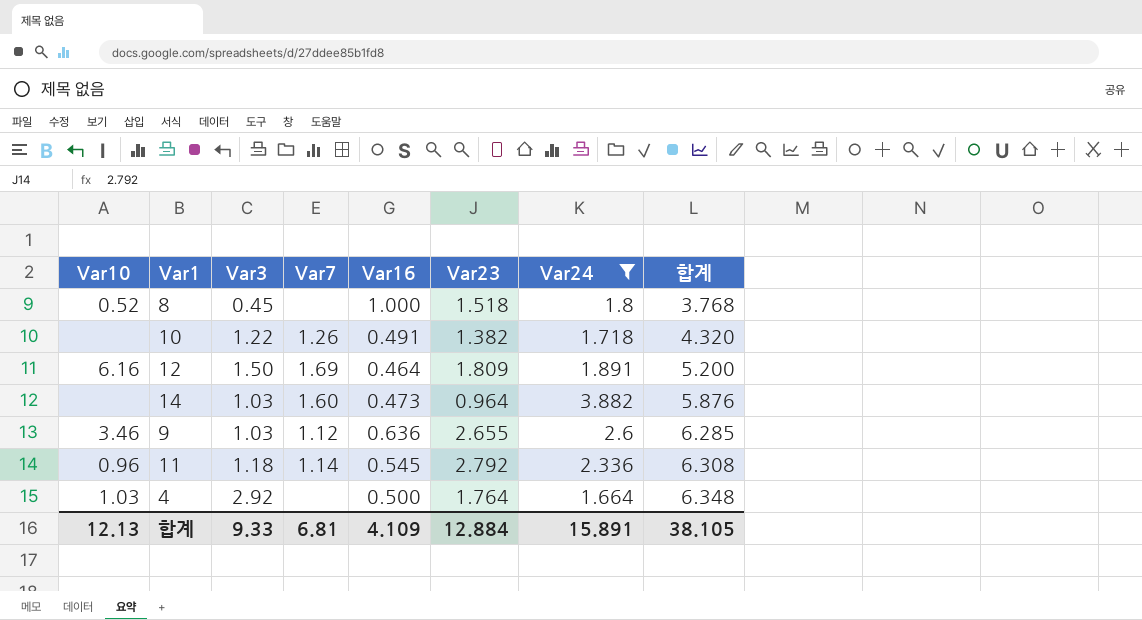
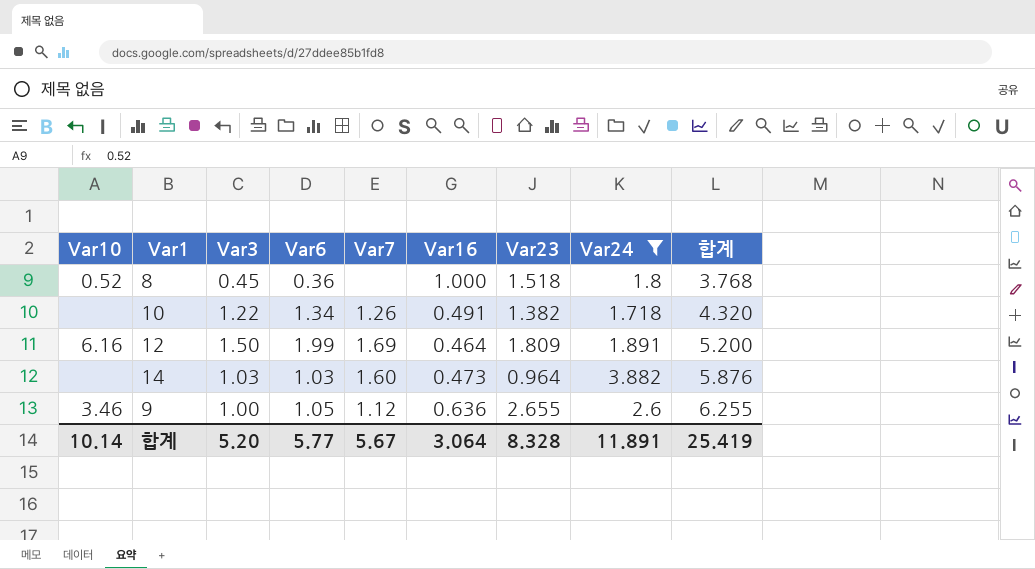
column Var6 | position: none -> 4
row 11: 0.96 | 1.18 | 1.14 | 0.545 | 2.792 | 2.336 | 6.308 -> none
row 4: 1.03 | 2.92 | none | 0.500 | 1.764 | 1.664 | 6.348 -> none
9 | Var3: 1.03 -> 1.00
9 | 합계: 6.285 -> 6.255
합계 | Var10: 12.13 -> 10.14
합계 | Var3: 9.33 -> 5.20
합계 | Var7: 6.81 -> 5.67
합계 | Var16: 4.109 -> 3.064
합계 | Var23: 12.884 -> 8.328
합계 | Var24: 15.891 -> 11.891
합계 | 합계: 38.105 -> 25.419

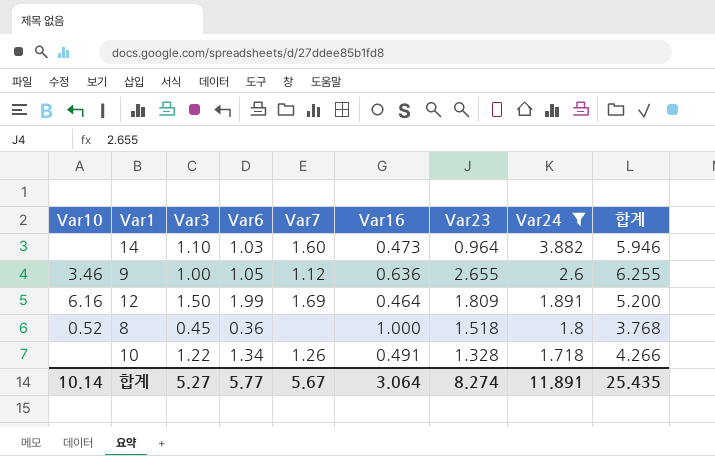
row order: 합계 ascending -> Var24 descending
14 | Var3: 1.03 -> 1.10
14 | 합계: 5.876 -> 5.946
10 | Var23: 1.382 -> 1.328
10 | 합계: 4.320 -> 4.266
합계 | Var3: 5.20 -> 5.27
합계 | Var23: 8.328 -> 8.274
합계 | 합계: 25.419 -> 25.435

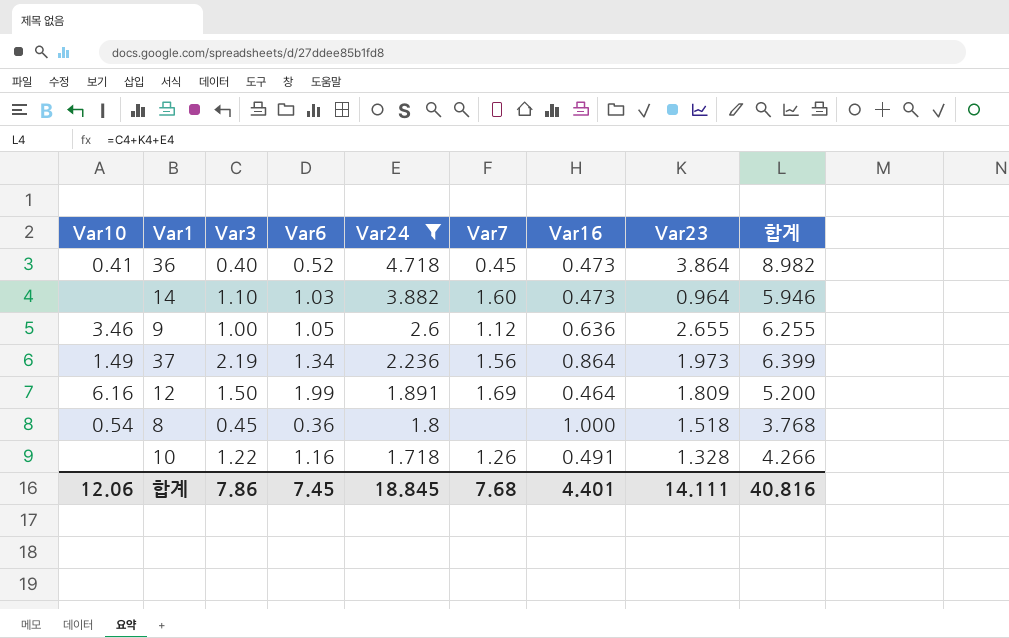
column Var24 | position: 8 -> 5
row 36: none -> 0.41 | 0.40 | 0.52 | 4.718 | 0.45 | 0.473 | 3.864 | 8.982
row 37: none -> 1.49 | 2.19 | 1.34 | 2.236 | 1.56 | 0.864 | 1.973 | 6.399
8 | Var10: 0.52 -> 0.54
10 | Var6: 1.34 -> 1.16
합계 | Var10: 10.14 -> 12.06
합계 | Var3: 5.27 -> 7.86
합계 | Var6: 5.77 -> 7.45
합계 | Var24: 11.891 -> 18.845
합계 | Var7: 5.67 -> 7.68
합계 | Var16: 3.064 -> 4.401
합계 | Var23: 8.274 -> 14.111
합계 | 합계: 25.435 -> 40.816

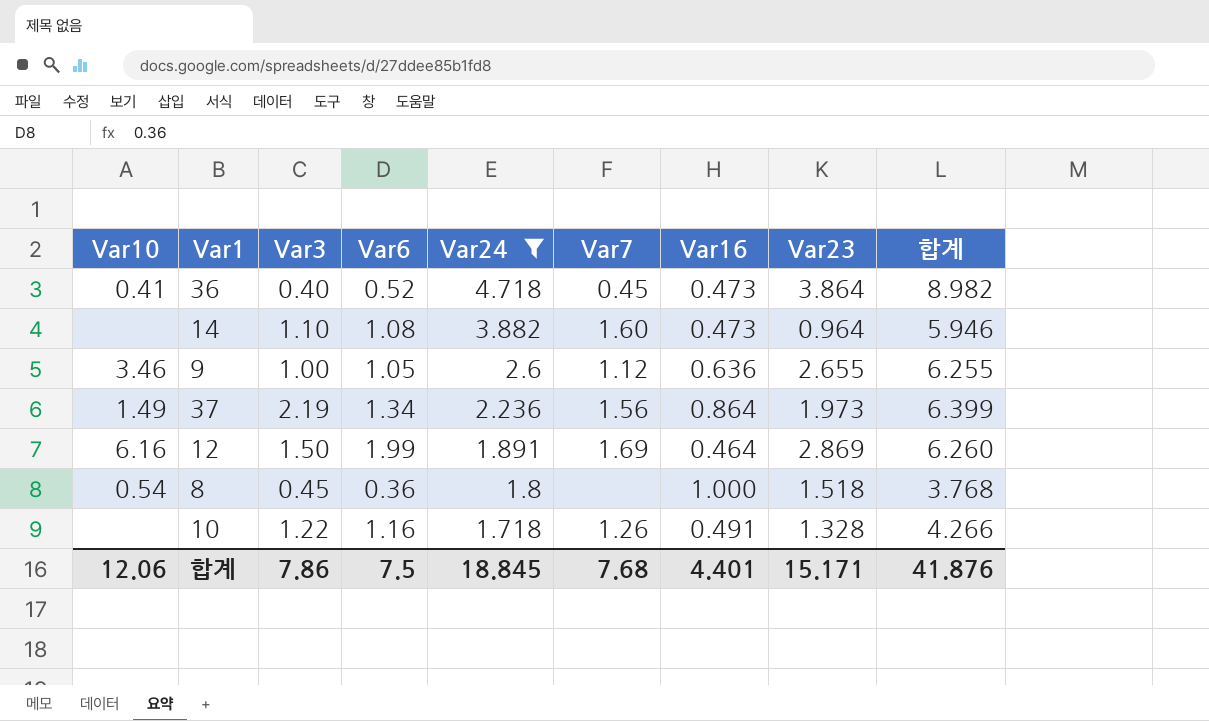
14 | Var6: 1.03 -> 1.08
12 | Var23: 1.809 -> 2.869
12 | 합계: 5.200 -> 6.260
합계 | Var6: 7.45 -> 7.5
합계 | Var23: 14.111 -> 15.171
합계 | 합계: 40.816 -> 41.876

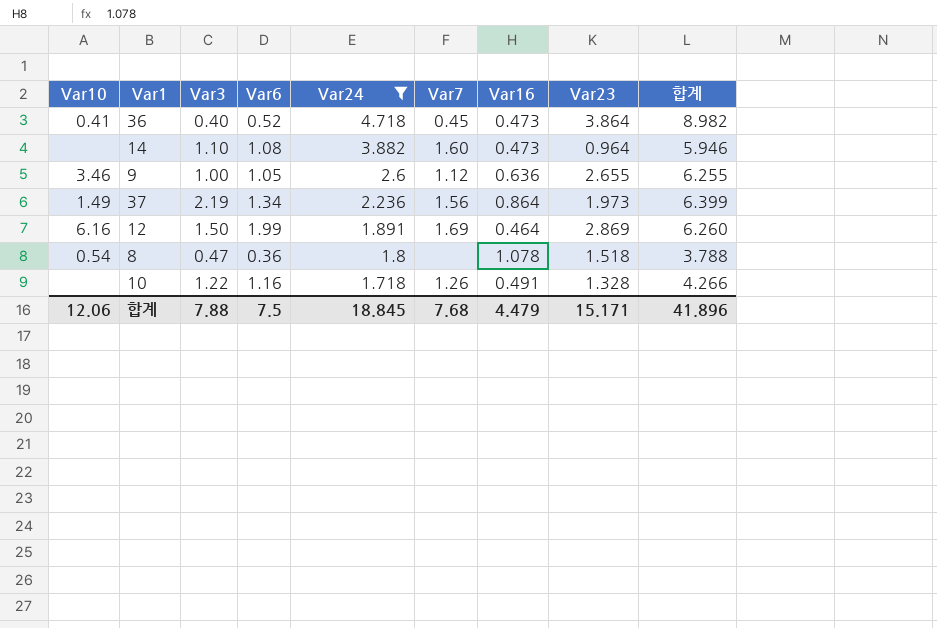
8 | Var3: 0.45 -> 0.47
8 | Var16: 1.000 -> 1.078
8 | 합계: 3.768 -> 3.788
합계 | Var3: 7.86 -> 7.88
합계 | Var16: 4.401 -> 4.479
합계 | 합계: 41.876 -> 41.896

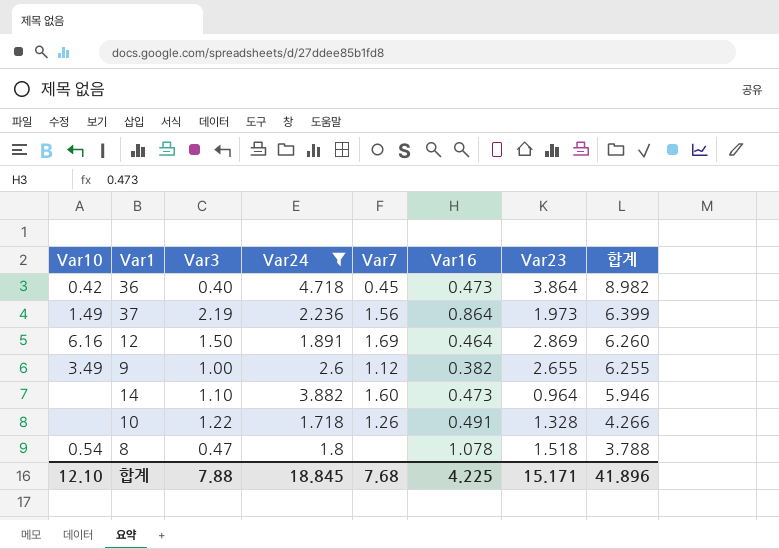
row order: Var24 descending -> 합계 descending
column Var6 | position: 4 -> none
36 | Var10: 0.41 -> 0.42
9 | Var10: 3.46 -> 3.49
9 | Var16: 0.636 -> 0.382
합계 | Var10: 12.06 -> 12.10
합계 | Var16: 4.479 -> 4.225

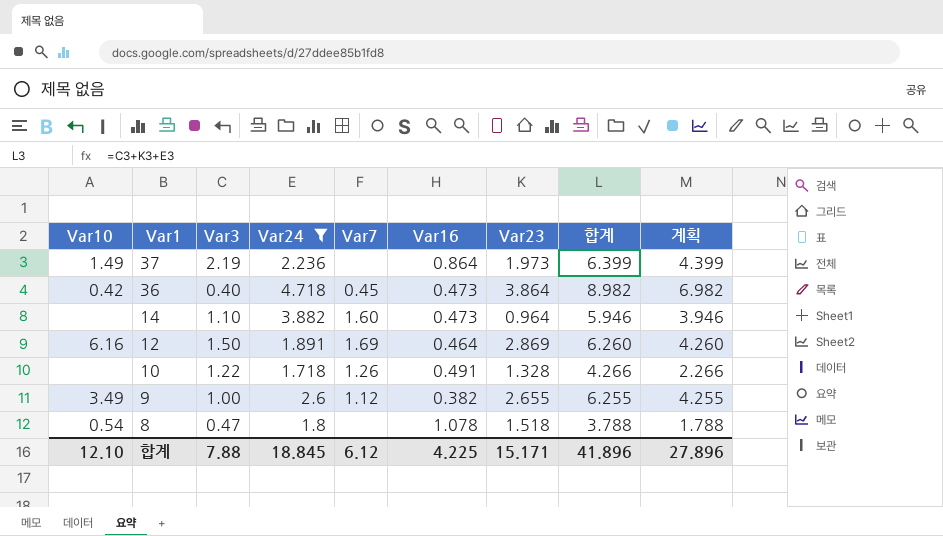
row order: 합계 descending -> Var1 descending
column 계획 | formula: none -> [합계] - 2
37 | Var7: 1.56 -> none
합계 | Var7: 7.68 -> 6.12

